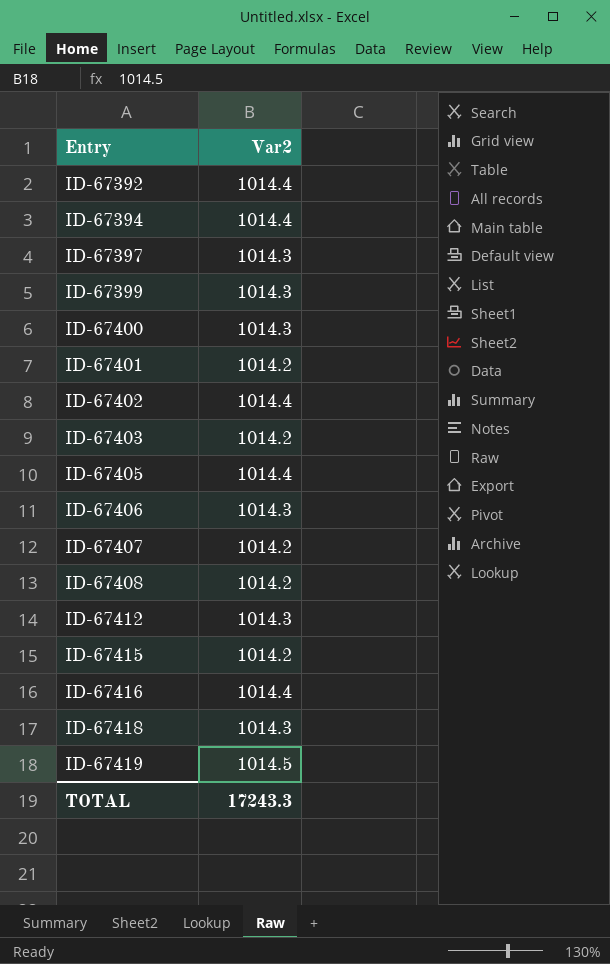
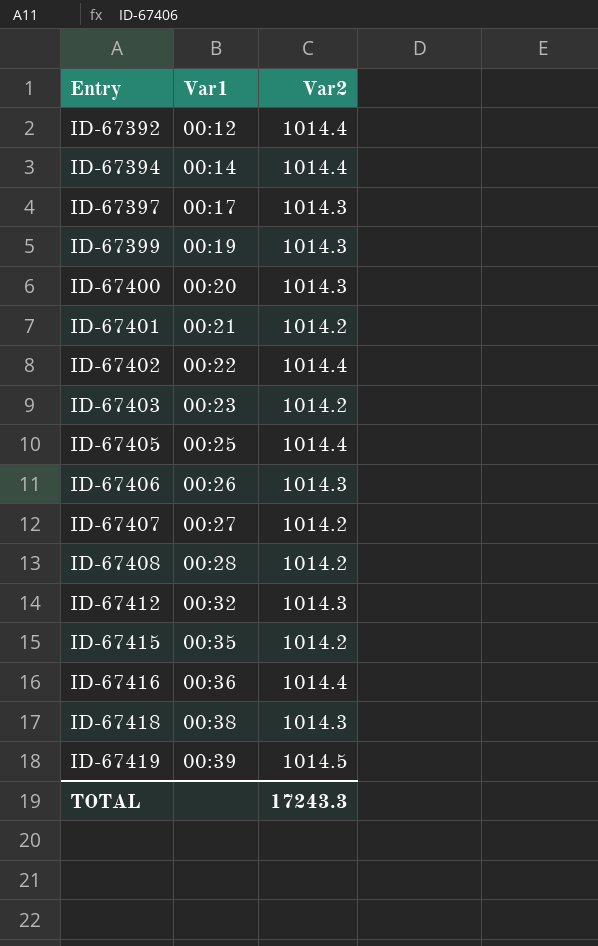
column Var1 | position: none -> 2

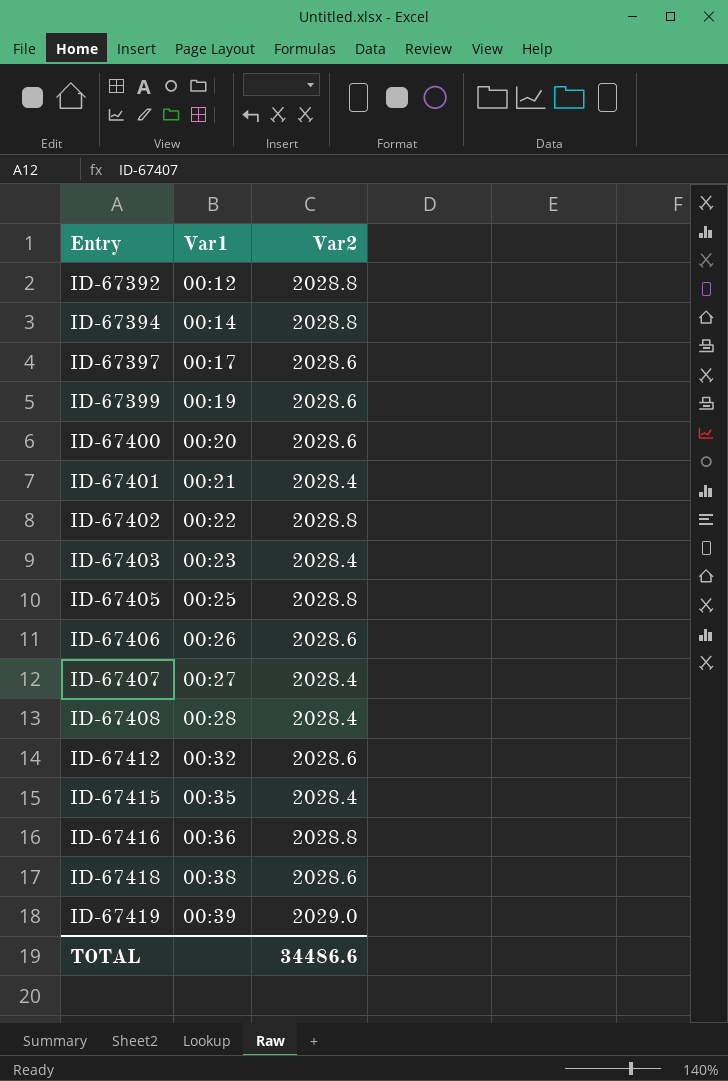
ID-67392 | Var2: 1014.4 -> 2028.8
ID-67394 | Var2: 1014.4 -> 2028.8
ID-67397 | Var2: 1014.3 -> 2028.6
ID-67399 | Var2: 1014.3 -> 2028.6
ID-67400 | Var2: 1014.3 -> 2028.6
ID-67401 | Var2: 1014.2 -> 2028.4
ID-67402 | Var2: 1014.4 -> 2028.8
ID-67403 | Var2: 1014.2 -> 2028.4
ID-67405 | Var2: 1014.4 -> 2028.8
ID-67406 | Var2: 1014.3 -> 2028.6
ID-67407 | Var2: 1014.2 -> 2028.4
ID-67408 | Var2: 1014.2 -> 2028.4
ID-67412 | Var2: 1014.3 -> 2028.6
ID-67415 | Var2: 1014.2 -> 2028.4
ID-67416 | Var2: 1014.4 -> 2028.8
ID-67418 | Var2: 1014.3 -> 2028.6
ID-67419 | Var2: 1014.5 -> 2029.0
TOTAL | Var2: 17243.3 -> 34486.6

